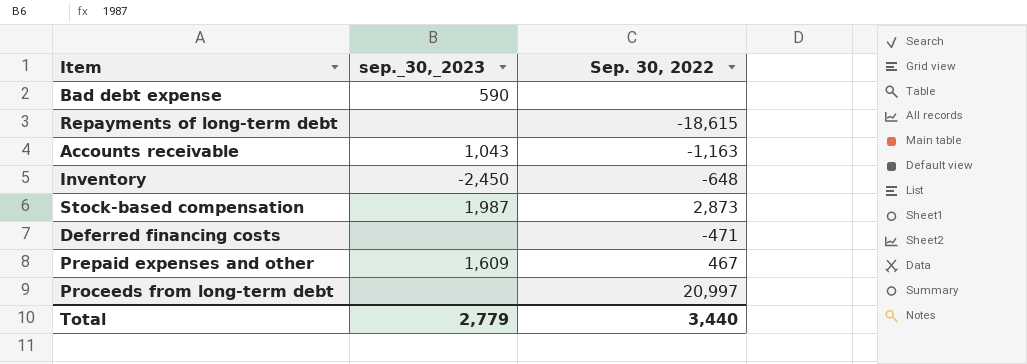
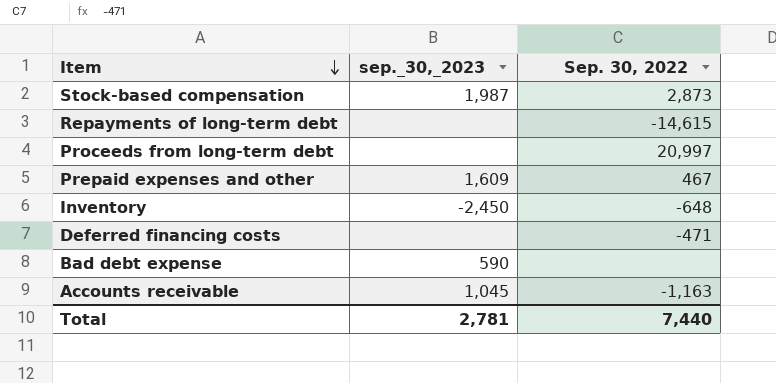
row order: none -> Item descending
Repayments of long-term debt | Sep. 30, 2022: -18,615 -> -14,615
Accounts receivable | sep._30,_2023: 1,043 -> 1,045
Total | sep._30,_2023: 2,779 -> 2,781
Total | Sep. 30, 2022: 3,440 -> 7,440

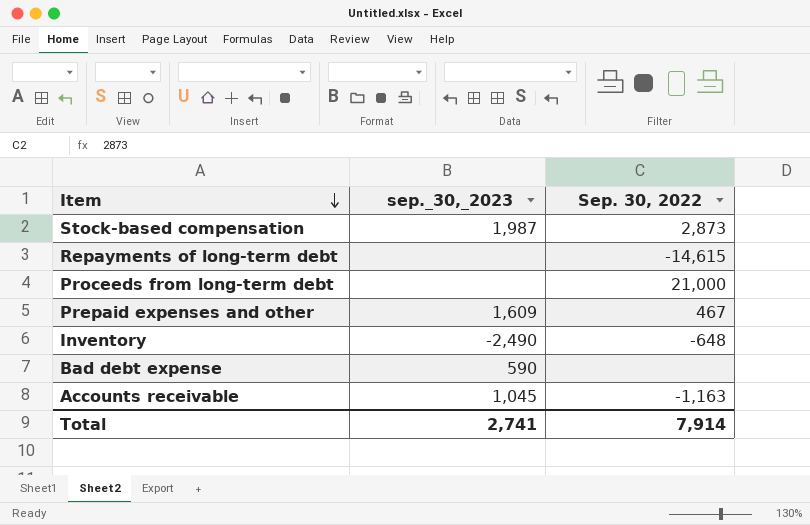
row Deferred financing costs: none | -471 -> none
Proceeds from long-term debt | Sep. 30, 2022: 20,997 -> 21,000
Inventory | sep._30,_2023: -2,450 -> -2,490
Total | sep._30,_2023: 2,781 -> 2,741
Total | Sep. 30, 2022: 7,440 -> 7,914

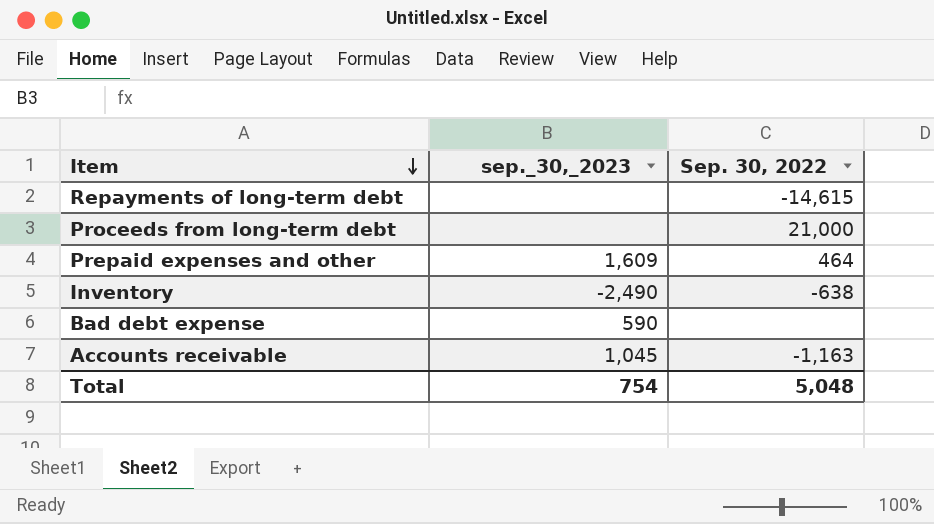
row Stock-based compensation: 1,987 | 2,873 -> none
Prepaid expenses and other | Sep. 30, 2022: 467 -> 464
Inventory | Sep. 30, 2022: -648 -> -638
Total | sep._30,_2023: 2,741 -> 754
Total | Sep. 30, 2022: 7,914 -> 5,048

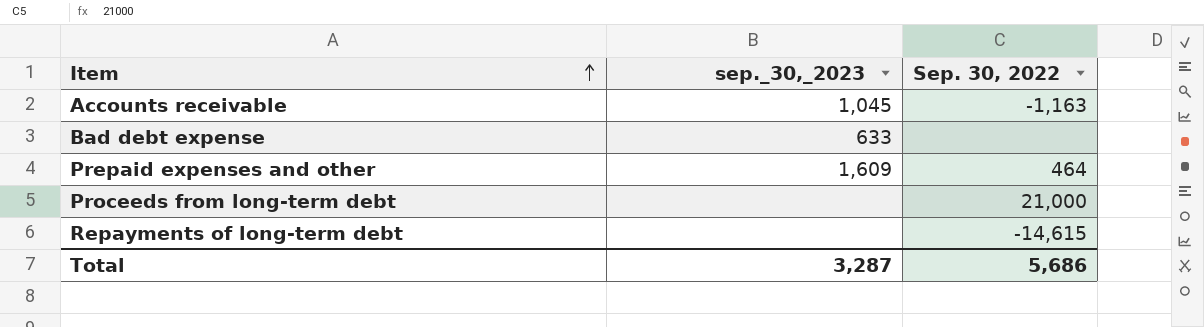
row order: Item descending -> Item ascending
row Inventory: -2,490 | -638 -> none
Bad debt expense | sep._30,_2023: 590 -> 633
Total | sep._30,_2023: 754 -> 3,287
Total | Sep. 30, 2022: 5,048 -> 5,686

